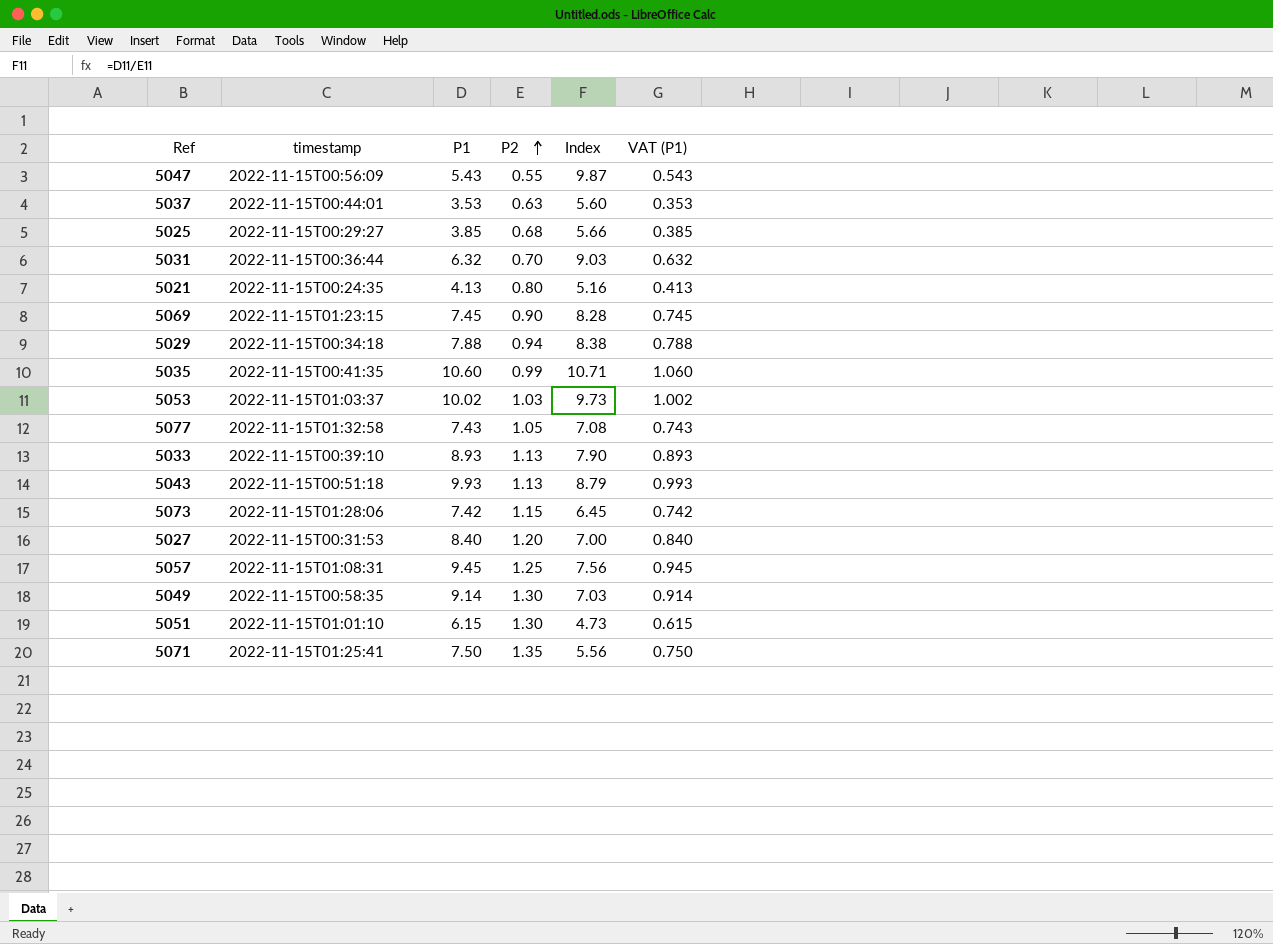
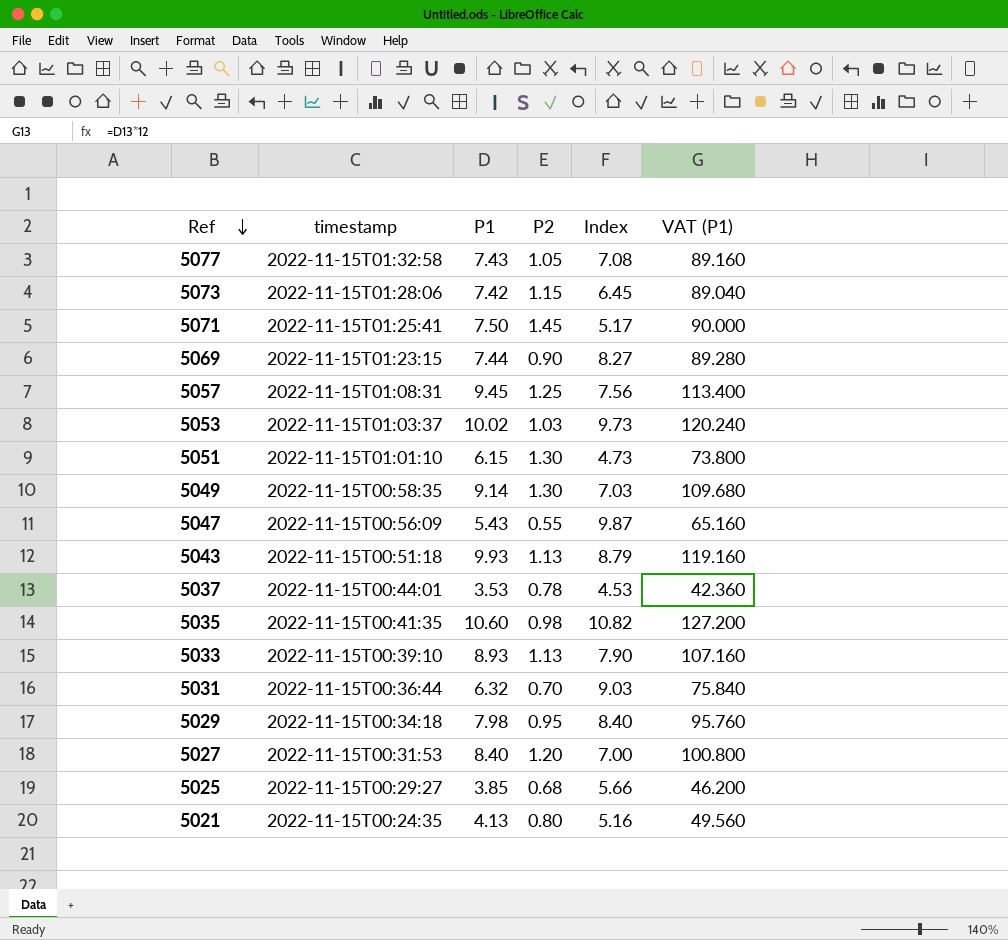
row order: P2 ascending -> Ref descending
column VAT (P1) | formula: [P1] * 0.1 -> [P1] * 12
5071 | P2: 1.35 -> 1.45
5071 | Index: 5.56 -> 5.17
5069 | P1: 7.45 -> 7.44
5069 | Index: 8.28 -> 8.27
5037 | P2: 0.63 -> 0.78
5037 | Index: 5.60 -> 4.53
5035 | P2: 0.99 -> 0.98
5035 | Index: 10.71 -> 10.82
5029 | P1: 7.88 -> 7.98
5029 | P2: 0.94 -> 0.95
5029 | Index: 8.38 -> 8.40

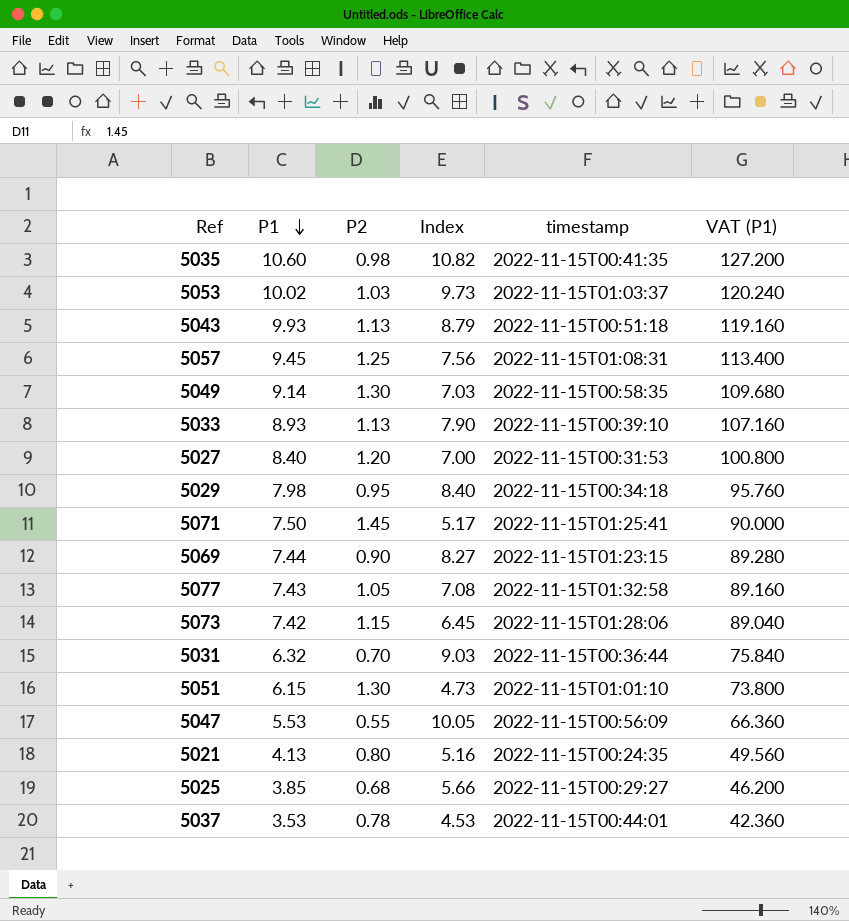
row order: Ref descending -> P1 descending
column timestamp | position: 2 -> 5
5047 | P1: 5.43 -> 5.53
5047 | Index: 9.87 -> 10.05
5047 | VAT (P1): 65.160 -> 66.360

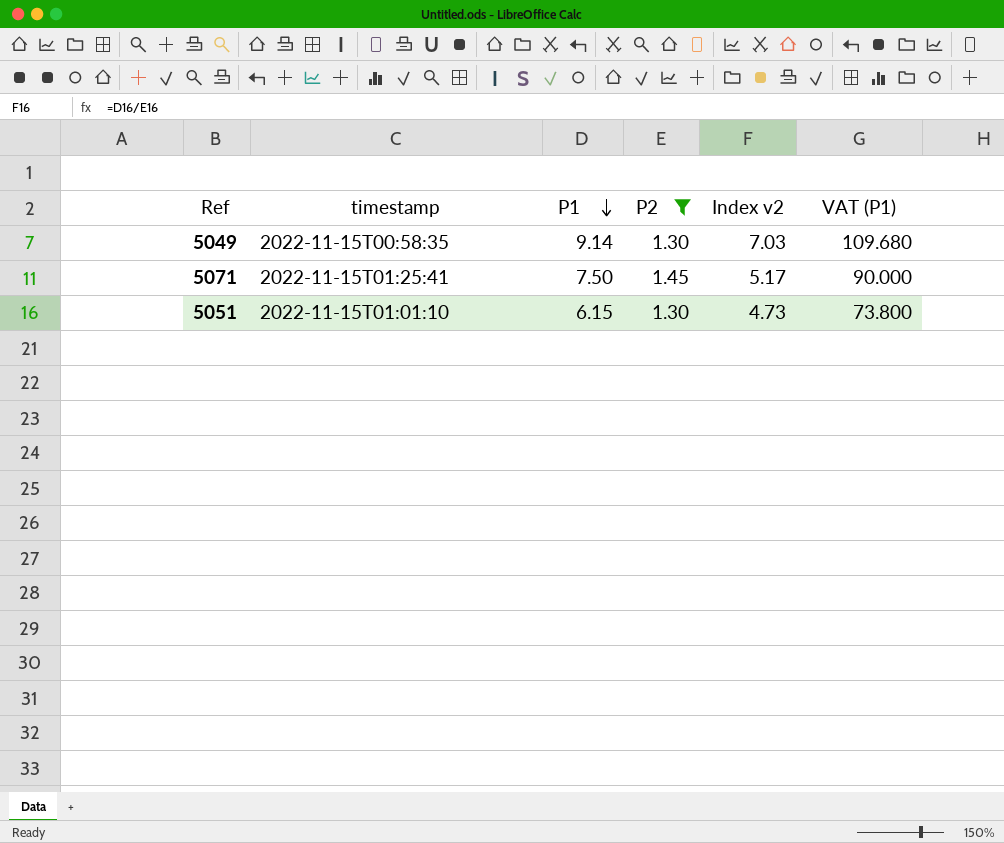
filter: none -> P2 >= 1.30
column timestamp | position: 5 -> 2
column name: Index -> Index v2

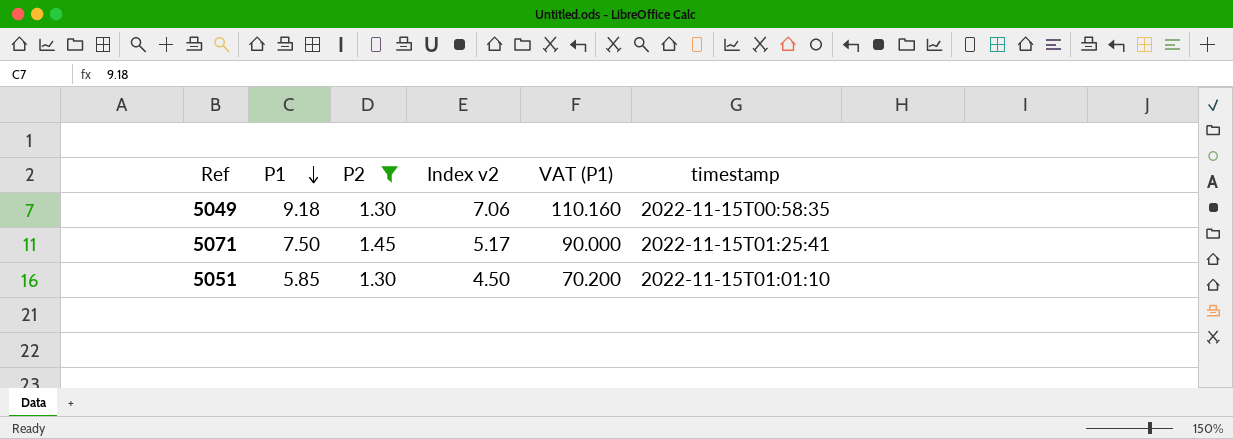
column timestamp | position: 2 -> 6
5049 | P1: 9.14 -> 9.18
5049 | Index v2: 7.03 -> 7.06
5049 | VAT (P1): 109.680 -> 110.160
5051 | P1: 6.15 -> 5.85
5051 | Index v2: 4.73 -> 4.50
5051 | VAT (P1): 73.800 -> 70.200

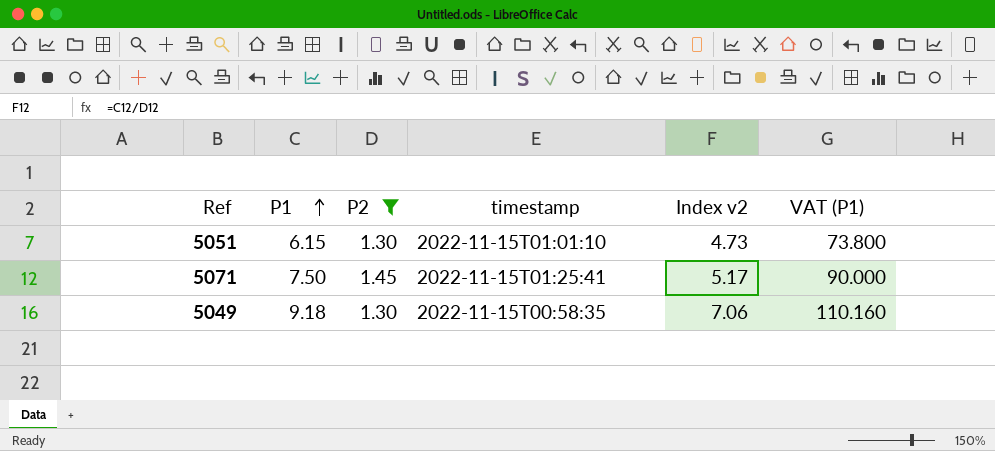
row order: P1 descending -> P1 ascending
column timestamp | position: 6 -> 4
5051 | P1: 5.85 -> 6.15
5051 | Index v2: 4.50 -> 4.73
5051 | VAT (P1): 70.200 -> 73.800

